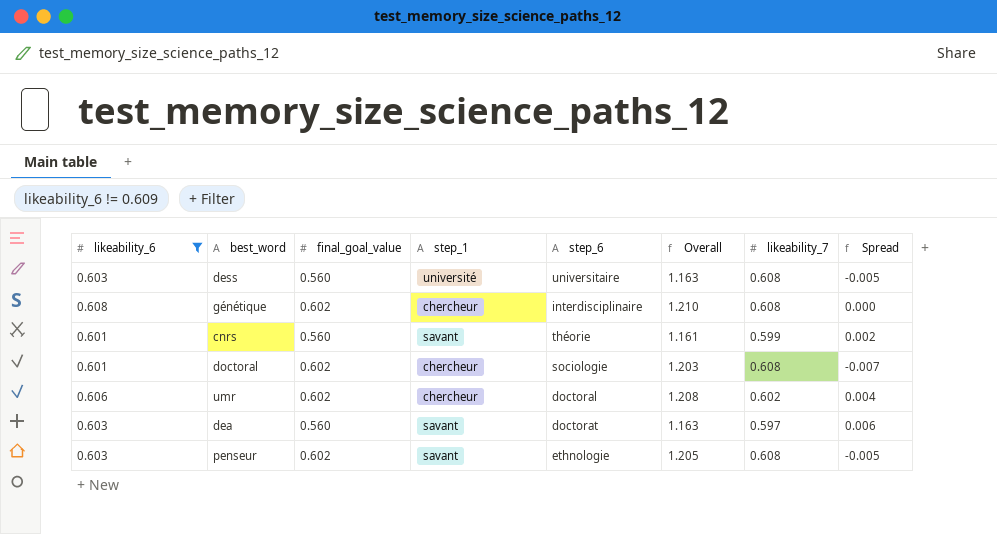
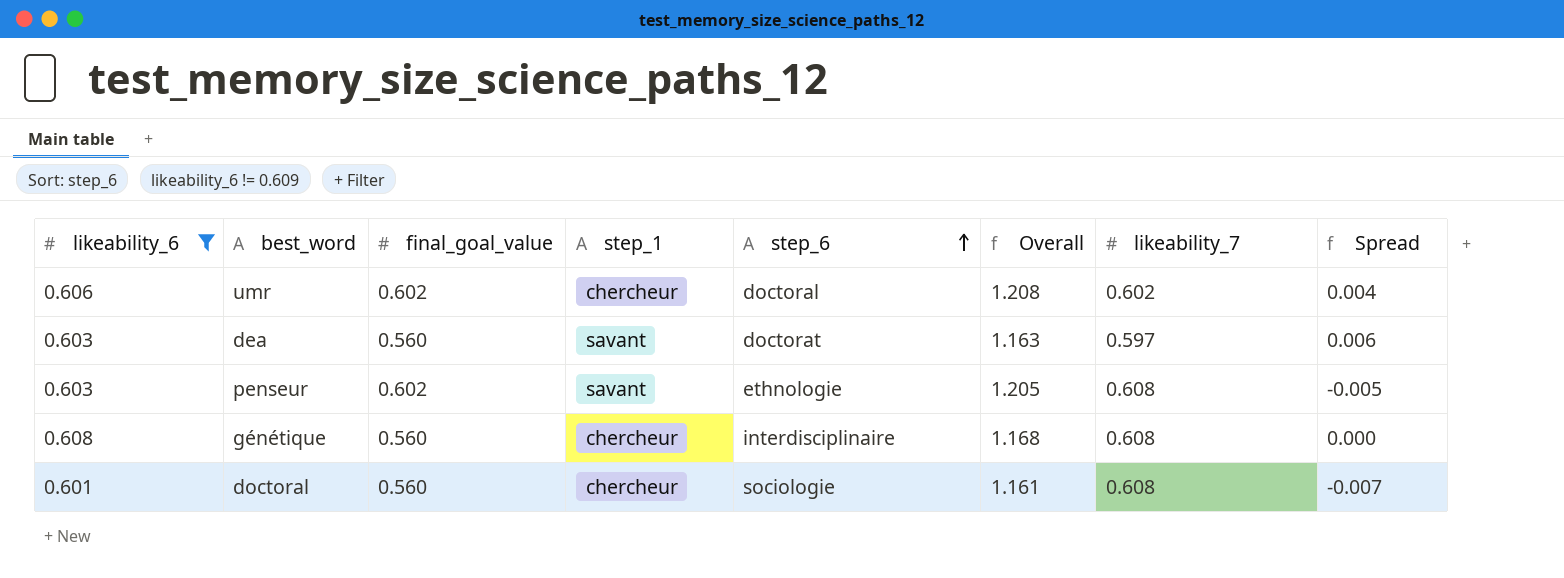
row order: none -> step_6 ascending
row dess: 0.603 | 0.560 | université | universitaire | 1.163 | 0.608 | -0.005 -> none
row cnrs: 0.601 | 0.560 | savant | théorie | 1.161 | 0.599 | 0.002 -> none
génétique | final_goal_value: 0.602 -> 0.560
génétique | Overall: 1.210 -> 1.168
doctoral | final_goal_value: 0.602 -> 0.560
doctoral | Overall: 1.203 -> 1.161

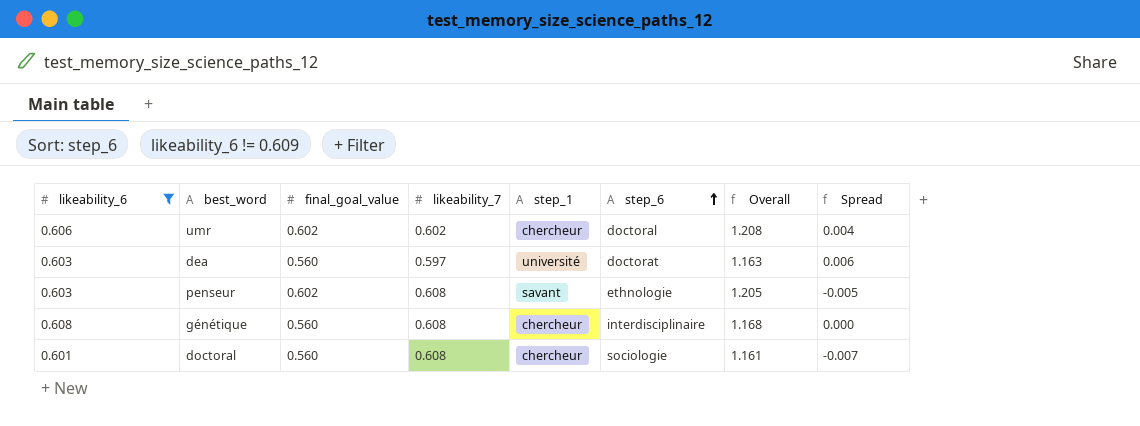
column likeability_7 | position: 7 -> 4
dea | step_1: savant -> université

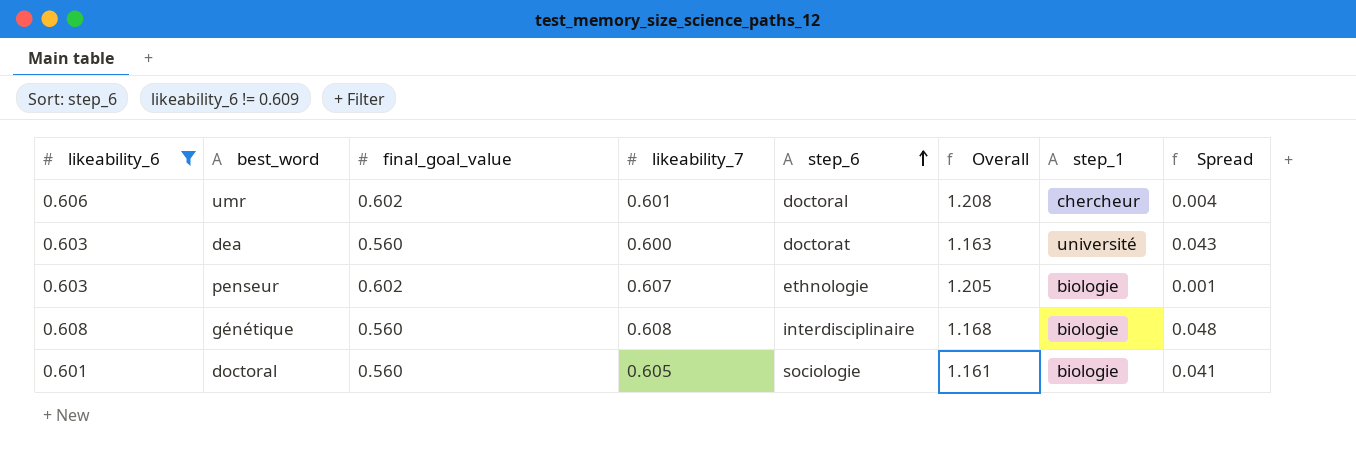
column step_1 | position: 5 -> 7
column Spread | formula: [likeability_6] - [likeability_7] -> [likeability_6] - [final_goal_value]
umr | likeability_7: 0.602 -> 0.601
dea | likeability_7: 0.597 -> 0.600
penseur | likeability_7: 0.608 -> 0.607
penseur | step_1: savant -> biologie
génétique | step_1: chercheur -> biologie
doctoral | likeability_7: 0.608 -> 0.605
doctoral | step_1: chercheur -> biologie

